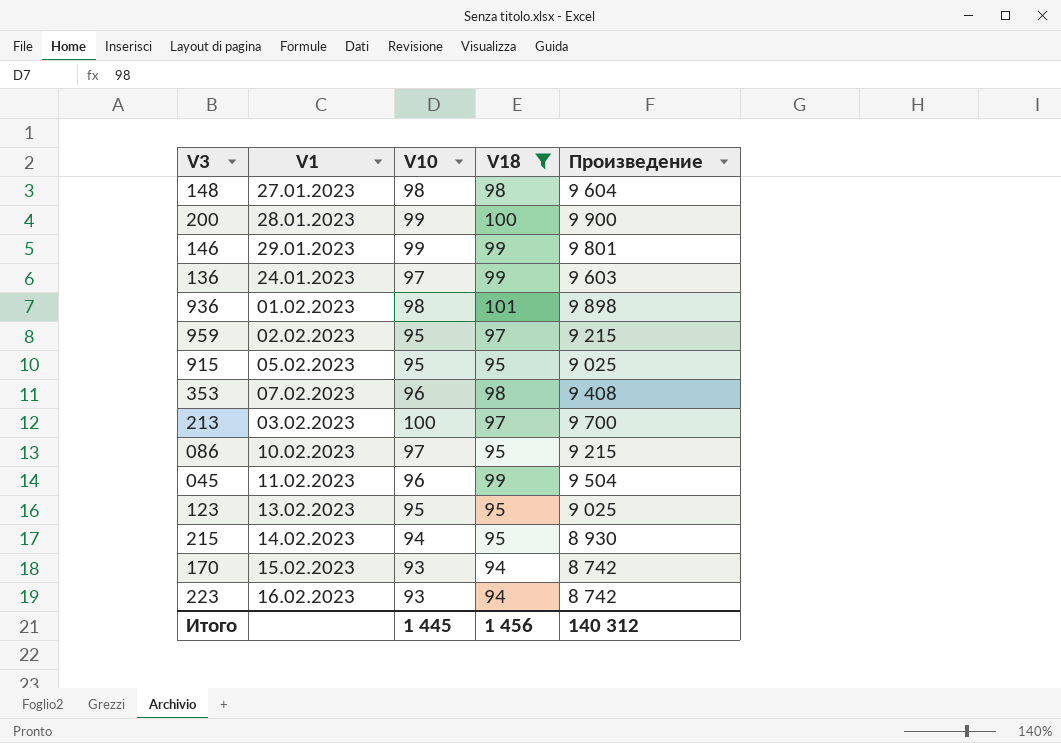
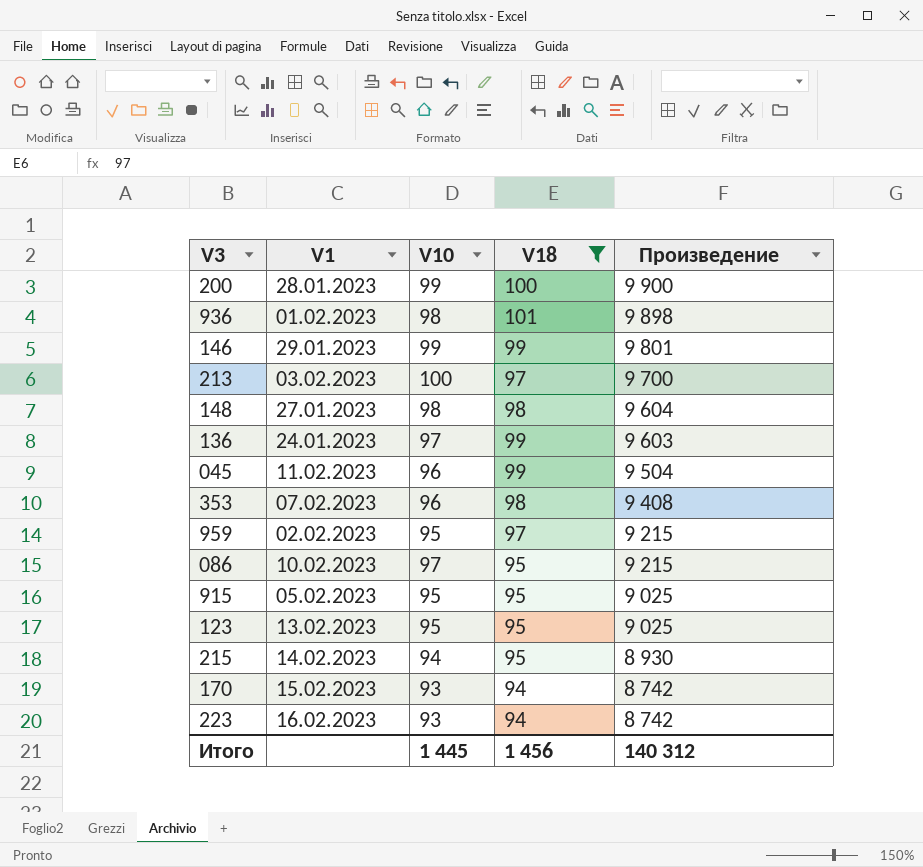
row order: none -> Произведение descending

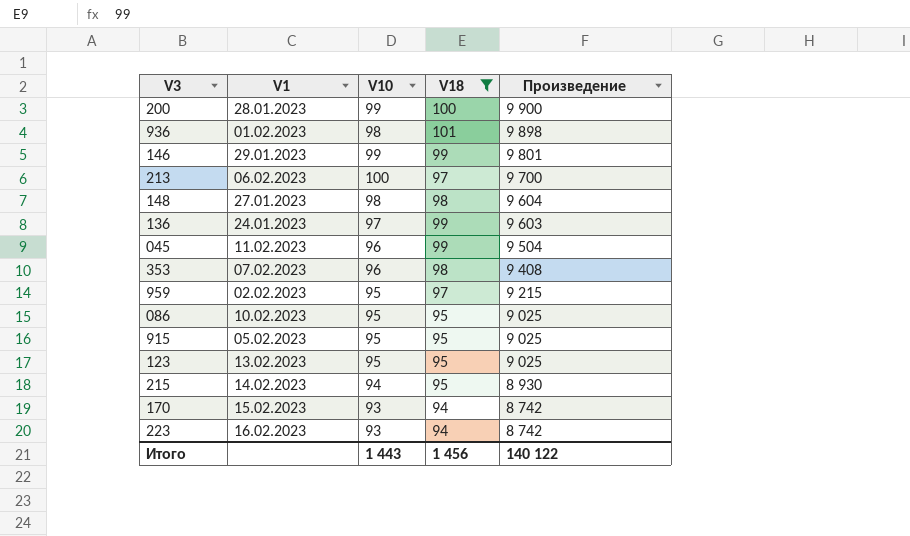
213 | V1: 03.02.2023 -> 06.02.2023
086 | V10: 97 -> 95
086 | Произведение: 9 215 -> 9 025
Итого | V10: 1 445 -> 1 443
Итого | Произведение: 140 312 -> 140 122

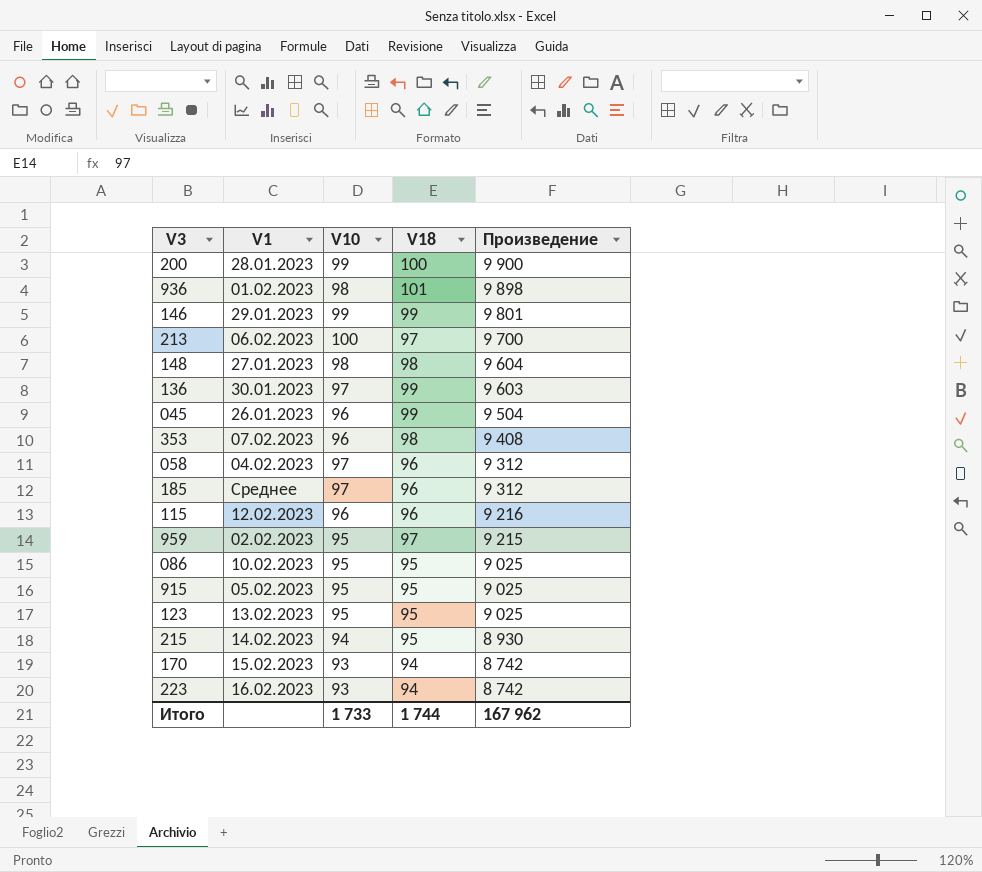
filter: V18 != 96 -> none
136 | V1: 24.01.2023 -> 30.01.2023
045 | V1: 11.02.2023 -> 26.01.2023
Итого | V10: 1 443 -> 1 733
Итого | V18: 1 456 -> 1 744
Итого | Произведение: 140 122 -> 167 962

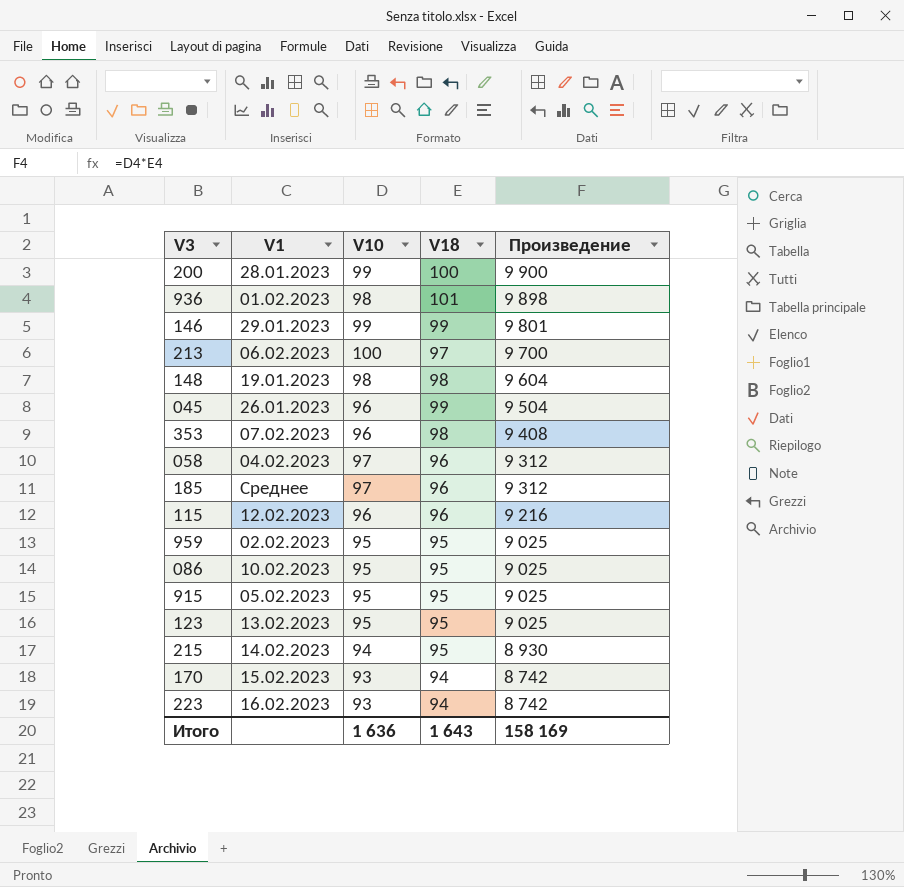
row 136: 30.01.2023 | 97 | 99 | 9 603 -> none
148 | V1: 27.01.2023 -> 19.01.2023
959 | V18: 97 -> 95
959 | Произведение: 9 215 -> 9 025
Итого | V10: 1 733 -> 1 636
Итого | V18: 1 744 -> 1 643
Итого | Произведение: 167 962 -> 158 169

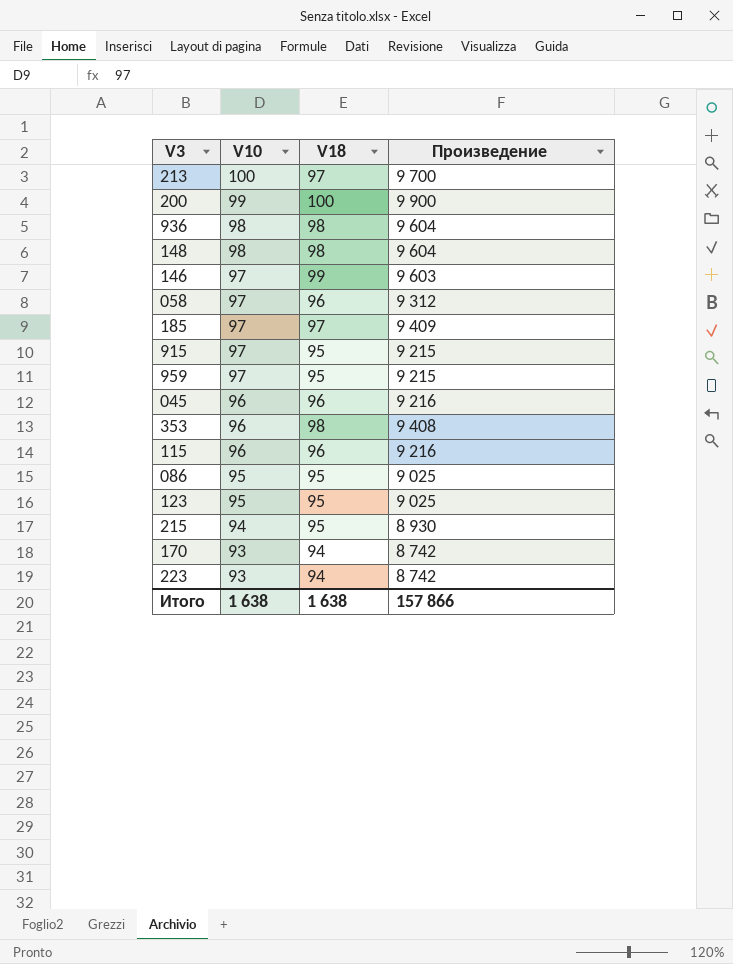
row order: Произведение descending -> V10 descending
column V1 | position: 2 -> none
936 | V18: 101 -> 98
936 | Произведение: 9 898 -> 9 604
146 | V10: 99 -> 97
146 | Произведение: 9 801 -> 9 603
185 | V18: 96 -> 97
185 | Произведение: 9 312 -> 9 409
915 | V10: 95 -> 97
915 | Произведение: 9 025 -> 9 215
959 | V10: 95 -> 97
959 | Произведение: 9 025 -> 9 215
045 | V18: 99 -> 96
045 | Произведение: 9 504 -> 9 216
Итого | V10: 1 636 -> 1 638
Итого | V18: 1 643 -> 1 638
Итого | Произведение: 158 169 -> 157 866

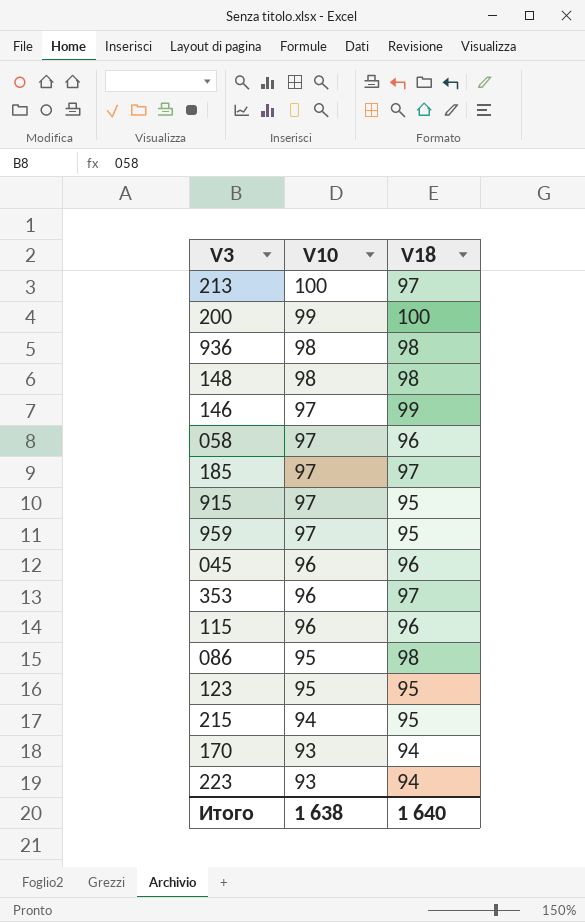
column Произведение | formula: [V10] * [V18] -> none
353 | V18: 98 -> 97
086 | V18: 95 -> 98
Итого | V18: 1 638 -> 1 640

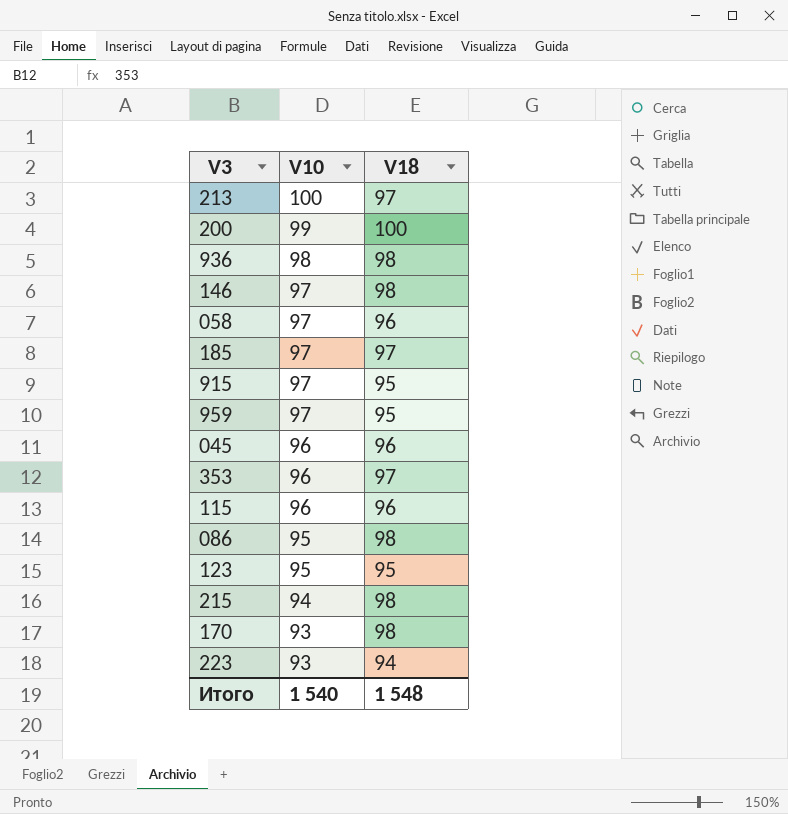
row 148: 98 | 98 -> none
146 | V18: 99 -> 98
215 | V18: 95 -> 98
170 | V18: 94 -> 98
Итого | V10: 1 638 -> 1 540
Итого | V18: 1 640 -> 1 548

